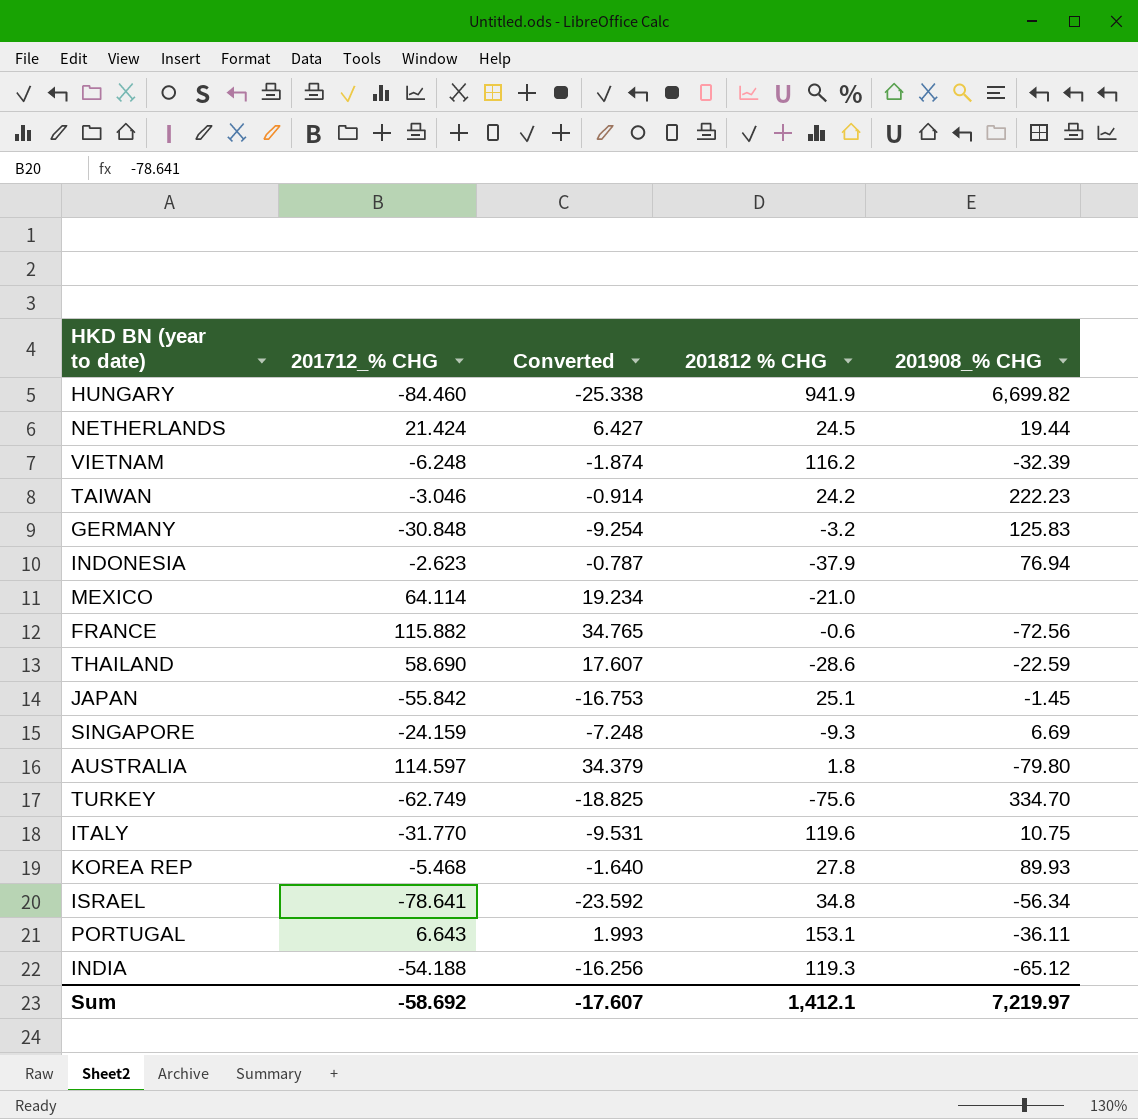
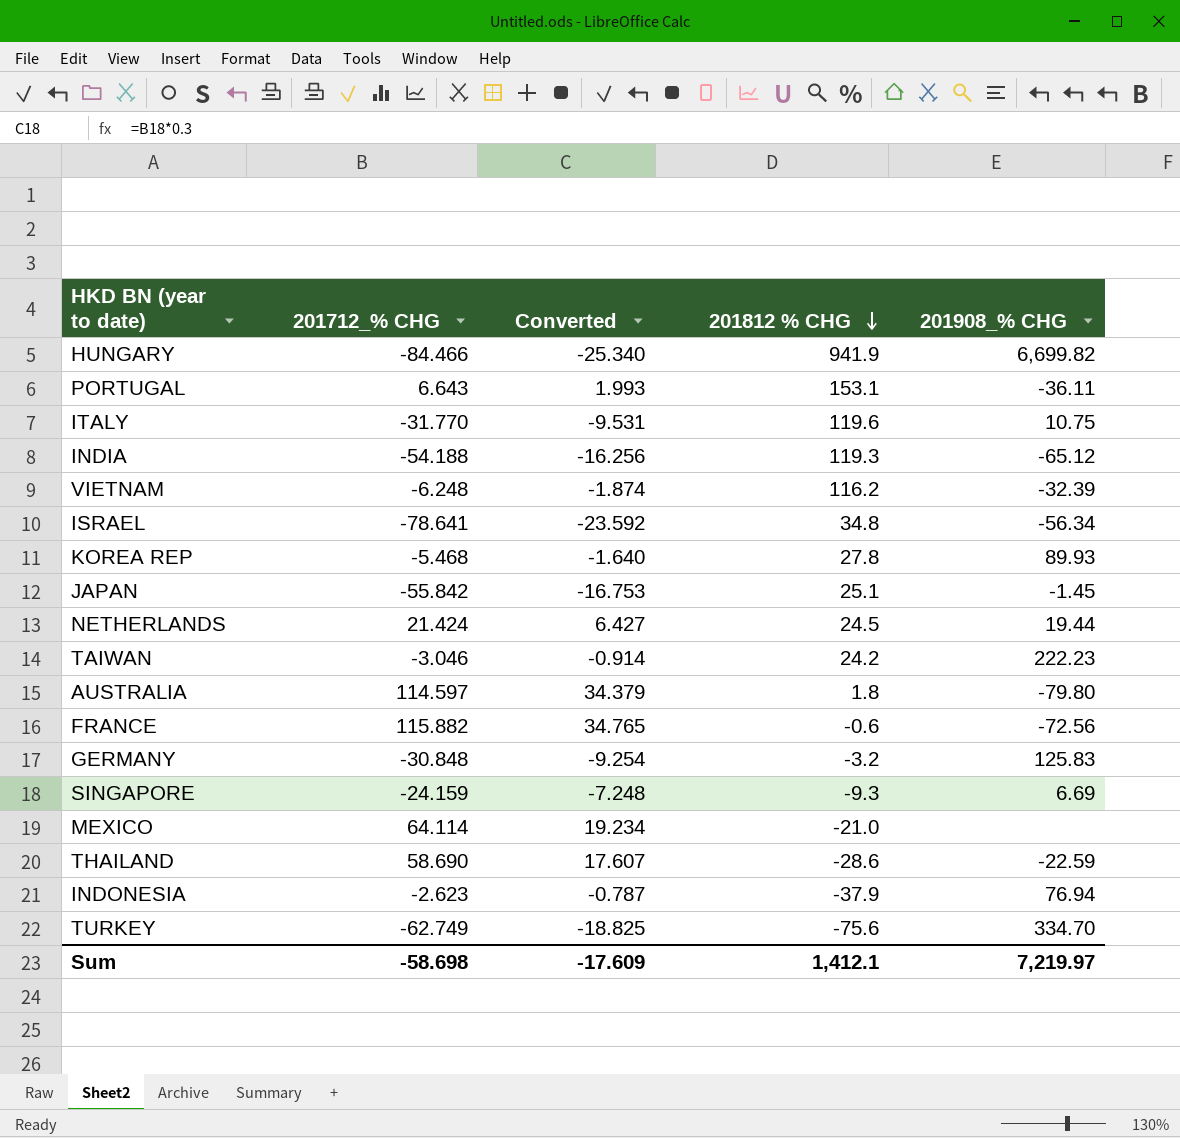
row order: none -> 201812 % CHG descending
HUNGARY | 201712_% CHG: -84.460 -> -84.466
HUNGARY | Converted: -25.338 -> -25.340
Sum | 201712_% CHG: -58.692 -> -58.698
Sum | Converted: -17.607 -> -17.609

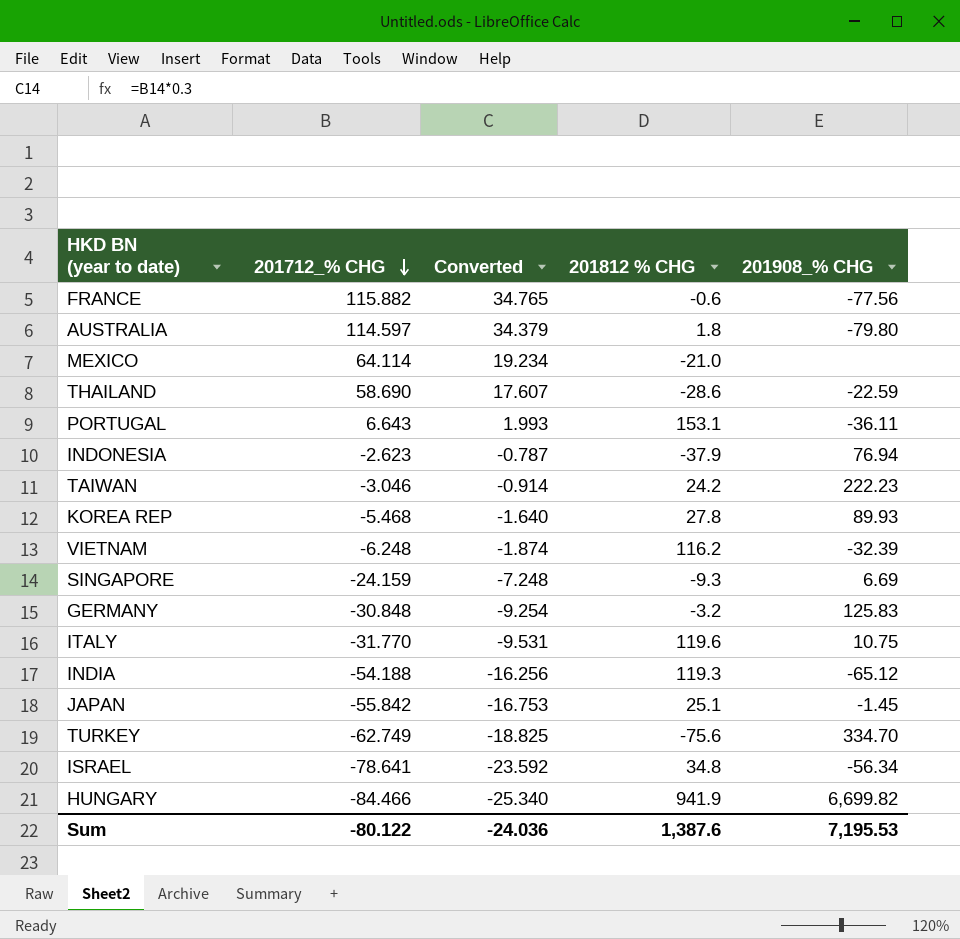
row order: 201812 % CHG descending -> 201712_% CHG descending
row NETHERLANDS: 21.424 | 6.427 | 24.5 | 19.44 -> none
FRANCE | 201908_% CHG: -72.56 -> -77.56
Sum | 201712_% CHG: -58.698 -> -80.122
Sum | Converted: -17.609 -> -24.036
Sum | 201812 % CHG: 1,412.1 -> 1,387.6
Sum | 201908_% CHG: 7,219.97 -> 7,195.53

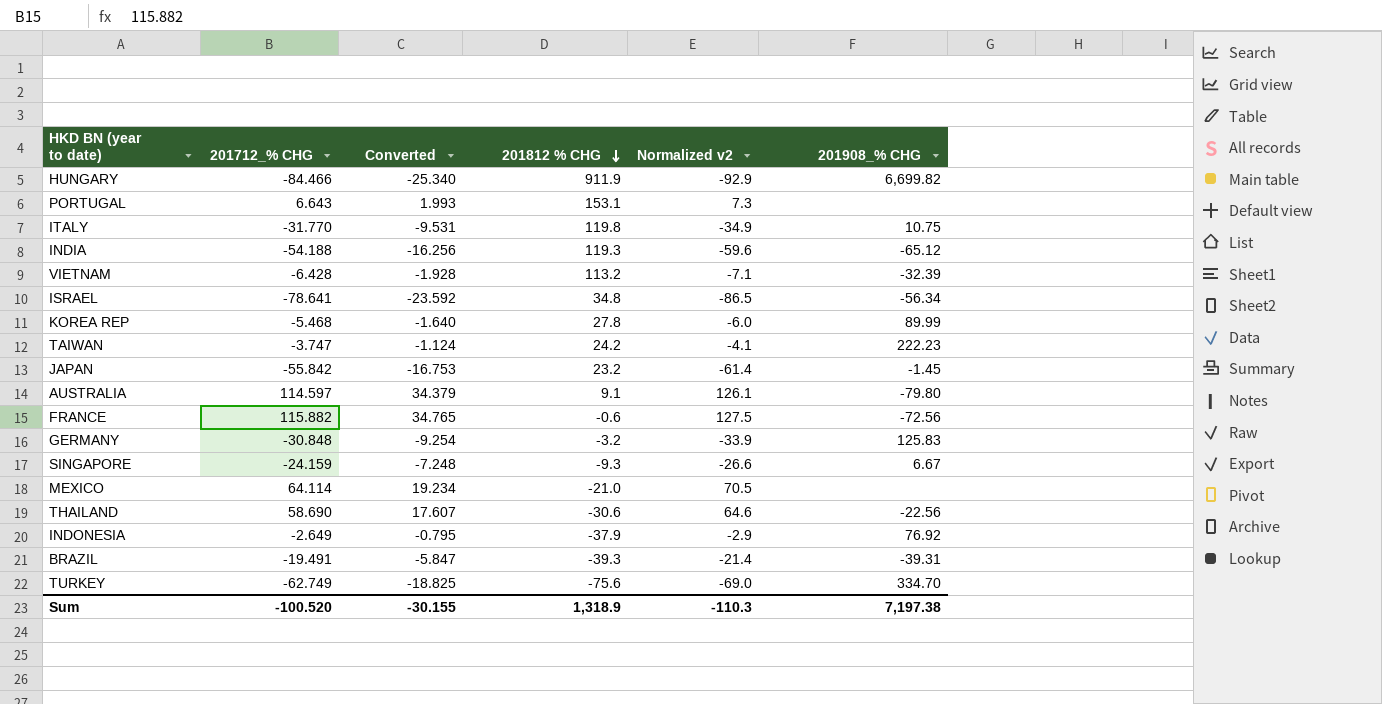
row order: 201712_% CHG descending -> 201812 % CHG descending
column Normalized v2 | formula: none -> [201712_% CHG] * 1.1
HUNGARY | 201812 % CHG: 941.9 -> 911.9
PORTUGAL | 201908_% CHG: -36.11 -> none
ITALY | 201812 % CHG: 119.6 -> 119.8
VIETNAM | 201712_% CHG: -6.248 -> -6.428
VIETNAM | Converted: -1.874 -> -1.928
VIETNAM | 201812 % CHG: 116.2 -> 113.2
KOREA REP | 201908_% CHG: 89.93 -> 89.99
TAIWAN | 201712_% CHG: -3.046 -> -3.747
TAIWAN | Converted: -0.914 -> -1.124
JAPAN | 201812 % CHG: 25.1 -> 23.2
AUSTRALIA | 201812 % CHG: 1.8 -> 9.1
FRANCE | 201908_% CHG: -77.56 -> -72.56
SINGAPORE | 201908_% CHG: 6.69 -> 6.67
THAILAND | 201812 % CHG: -28.6 -> -30.6
THAILAND | 201908_% CHG: -22.59 -> -22.56
INDONESIA | 201712_% CHG: -2.623 -> -2.649
INDONESIA | Converted: -0.787 -> -0.795
INDONESIA | 201908_% CHG: 76.94 -> 76.92
row BRAZIL: none -> -19.491 | -5.847 | -39.3 | -21.4 | -39.31
Sum | 201712_% CHG: -80.122 -> -100.520
Sum | Converted: -24.036 -> -30.155
Sum | 201812 % CHG: 1,387.6 -> 1,318.9
Sum | 201908_% CHG: 7,195.53 -> 7,197.38

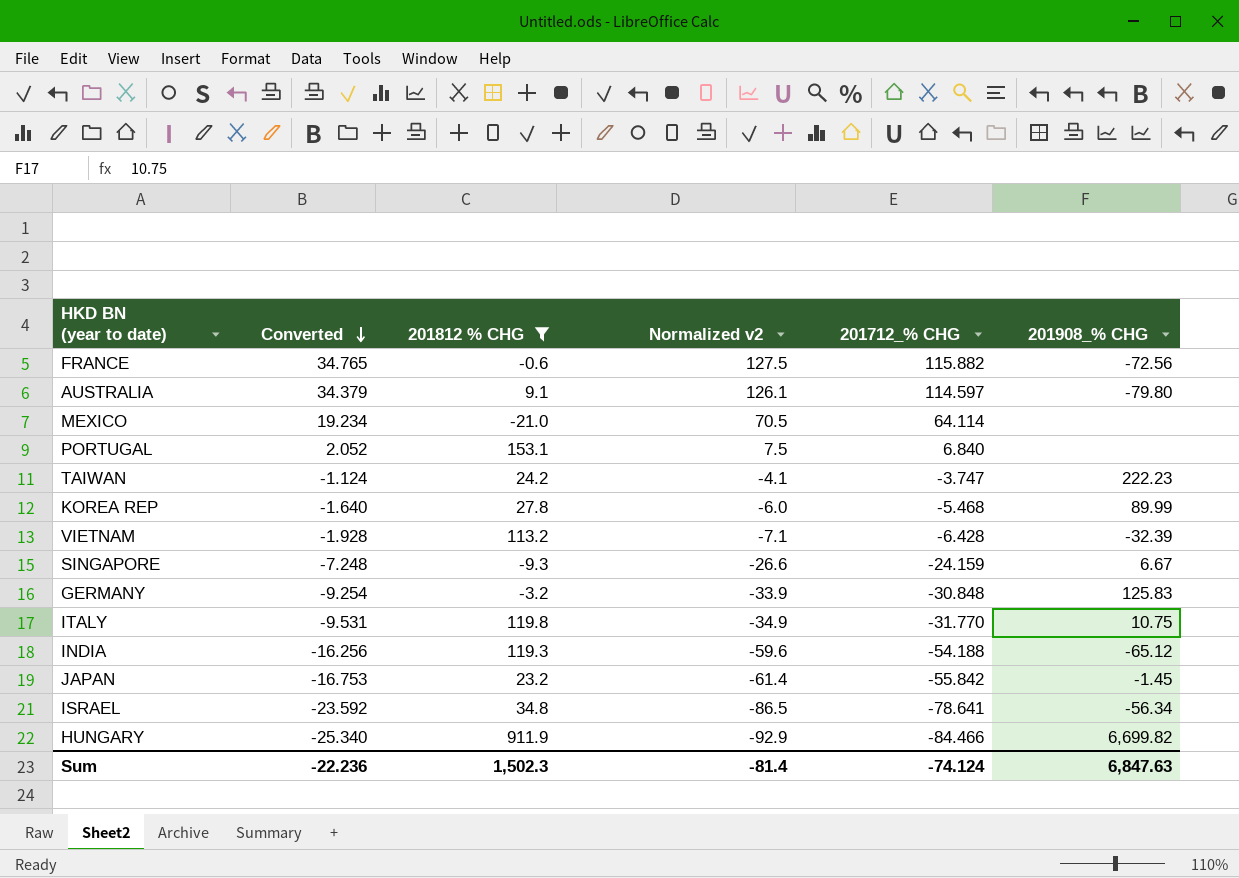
filter: none -> 201812 % CHG >= -21.0
row order: 201812 % CHG descending -> Converted descending
column 201712_% CHG | position: 2 -> 5
PORTUGAL | Converted: 1.993 -> 2.052
PORTUGAL | Normalized v2: 7.3 -> 7.5
PORTUGAL | 201712_% CHG: 6.643 -> 6.840
Sum | Converted: -30.155 -> -22.236
Sum | 201812 % CHG: 1,318.9 -> 1,502.3
Sum | Normalized v2: -110.3 -> -81.4
Sum | 201712_% CHG: -100.520 -> -74.124
Sum | 201908_% CHG: 7,197.38 -> 6,847.63

